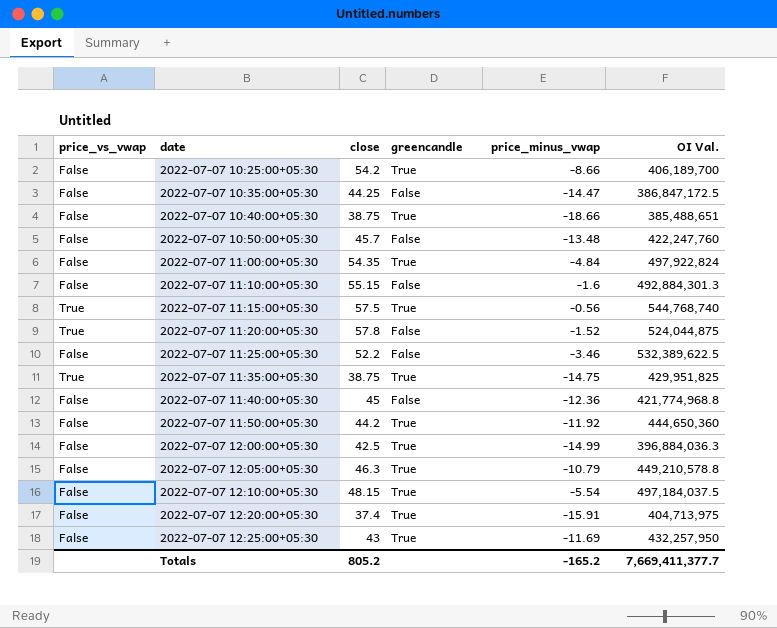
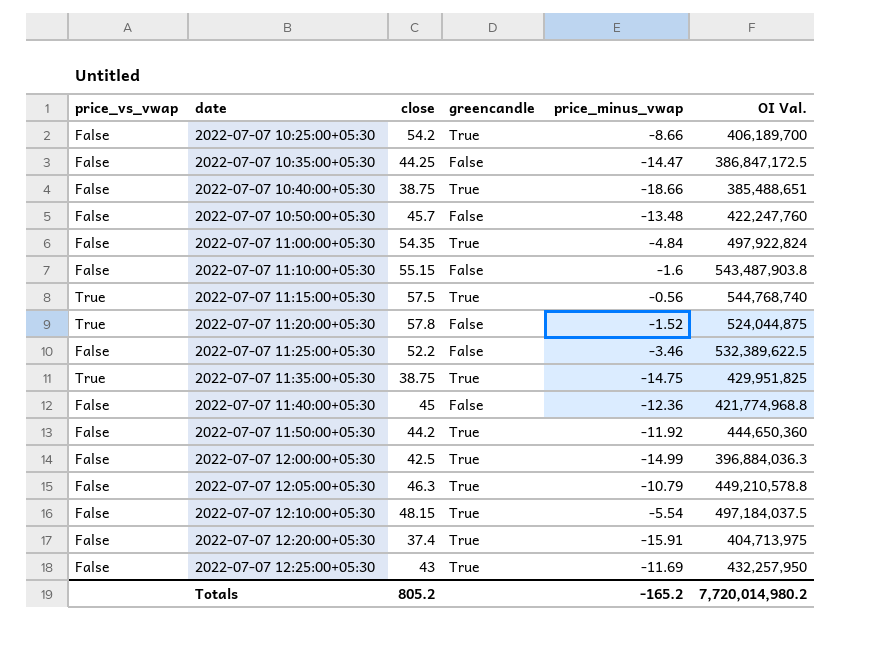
2022-07-07 11:10:00+05:30 | OI Val.: 492,884,301.3 -> 543,487,903.8
Totals | OI Val.: 7,669,411,377.7 -> 7,720,014,980.2

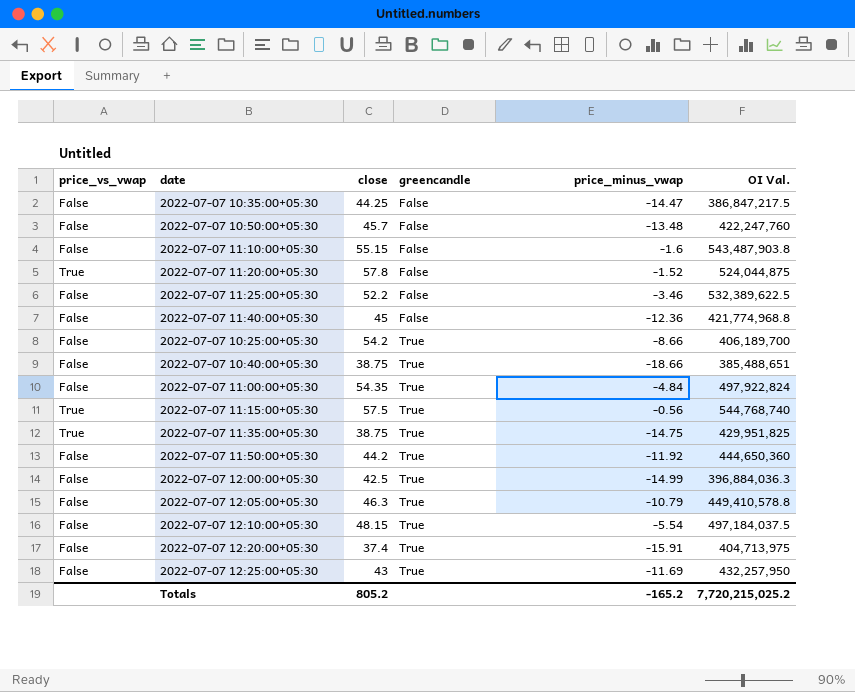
row order: date ascending -> greencandle ascending
2022-07-07 10:35:00+05:30 | OI Val.: 386,847,172.5 -> 386,847,217.5
2022-07-07 12:05:00+05:30 | OI Val.: 449,210,578.8 -> 449,410,578.8
Totals | OI Val.: 7,720,014,980.2 -> 7,720,215,025.2

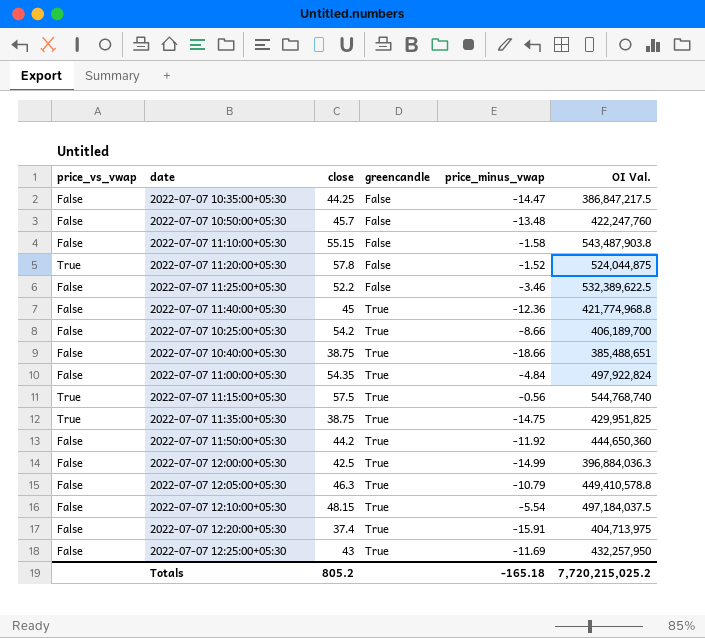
2022-07-07 11:10:00+05:30 | price_minus_vwap: -1.6 -> -1.58
2022-07-07 11:40:00+05:30 | greencandle: False -> True
Totals | price_minus_vwap: -165.2 -> -165.18

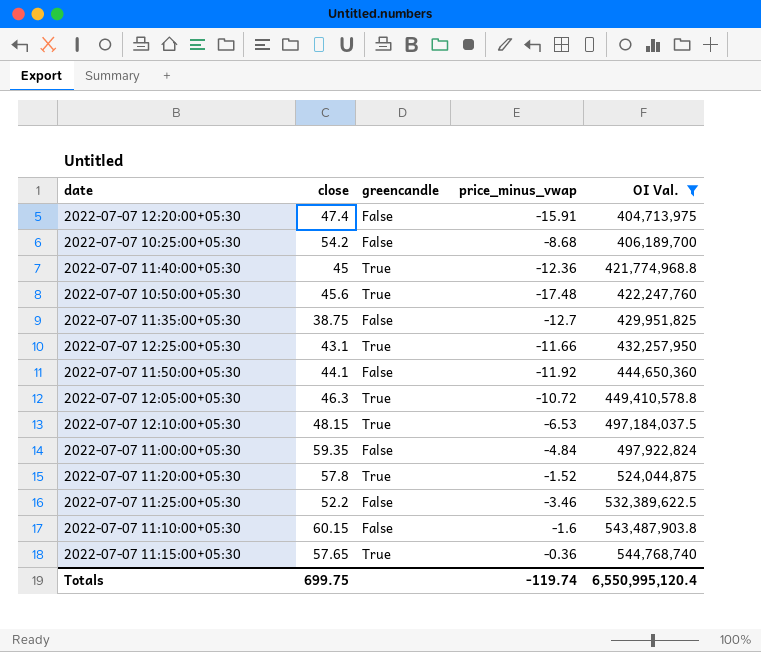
filter: none -> OI Val. >= 404,713,975
row order: greencandle ascending -> OI Val. ascending
column price_vs_vwap | position: 1 -> none
2022-07-07 12:20:00+05:30 | close: 37.4 -> 47.4
2022-07-07 12:20:00+05:30 | greencandle: True -> False
2022-07-07 10:25:00+05:30 | greencandle: True -> False
2022-07-07 10:25:00+05:30 | price_minus_vwap: -8.66 -> -8.68
2022-07-07 10:50:00+05:30 | close: 45.7 -> 45.6
2022-07-07 10:50:00+05:30 | greencandle: False -> True
2022-07-07 10:50:00+05:30 | price_minus_vwap: -13.48 -> -17.48
2022-07-07 11:35:00+05:30 | greencandle: True -> False
2022-07-07 11:35:00+05:30 | price_minus_vwap: -14.75 -> -12.7
2022-07-07 12:25:00+05:30 | close: 43 -> 43.1
2022-07-07 12:25:00+05:30 | price_minus_vwap: -11.69 -> -11.66
2022-07-07 11:50:00+05:30 | close: 44.2 -> 44.1
2022-07-07 11:50:00+05:30 | greencandle: True -> False
2022-07-07 12:05:00+05:30 | price_minus_vwap: -10.79 -> -10.72
2022-07-07 12:10:00+05:30 | price_minus_vwap: -5.54 -> -6.53
2022-07-07 11:00:00+05:30 | close: 54.35 -> 59.35
2022-07-07 11:00:00+05:30 | greencandle: True -> False
2022-07-07 11:20:00+05:30 | greencandle: False -> True
2022-07-07 11:10:00+05:30 | close: 55.15 -> 60.15
2022-07-07 11:10:00+05:30 | price_minus_vwap: -1.58 -> -1.6
2022-07-07 11:15:00+05:30 | close: 57.5 -> 57.65
2022-07-07 11:15:00+05:30 | price_minus_vwap: -0.56 -> -0.36
Totals | close: 805.2 -> 699.75
Totals | price_minus_vwap: -165.18 -> -119.74
Totals | OI Val.: 7,720,215,025.2 -> 6,550,995,120.4

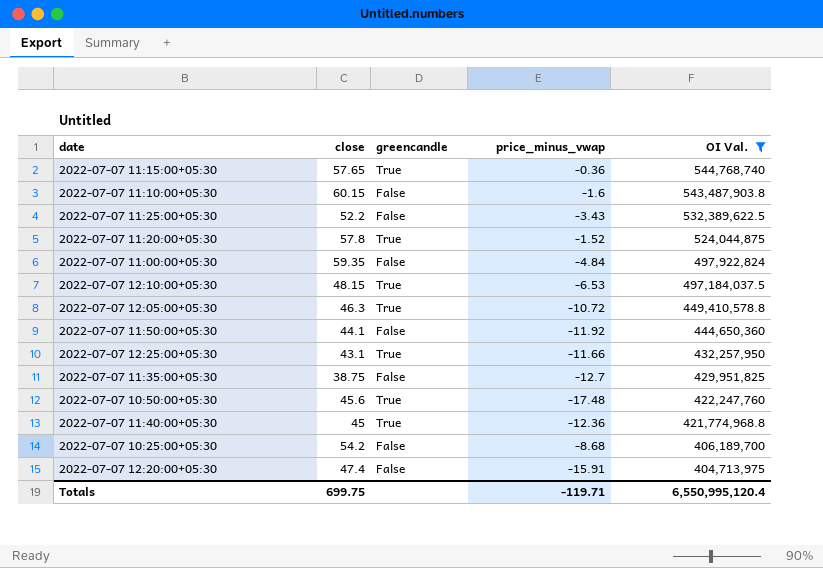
row order: OI Val. ascending -> OI Val. descending
2022-07-07 11:25:00+05:30 | price_minus_vwap: -3.46 -> -3.43
Totals | price_minus_vwap: -119.74 -> -119.71

